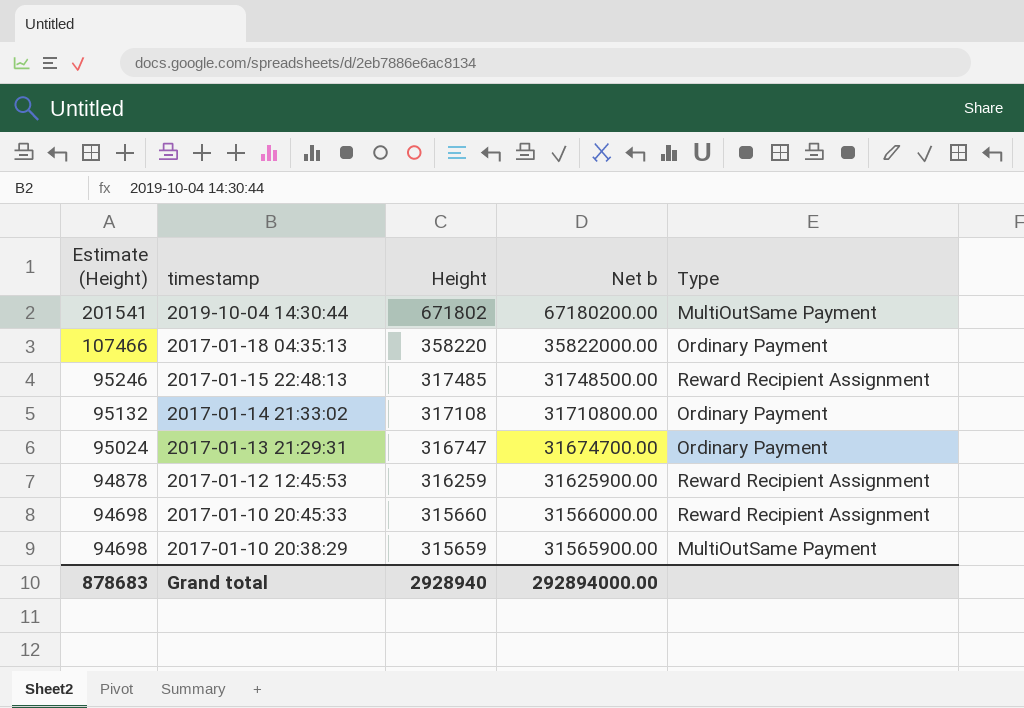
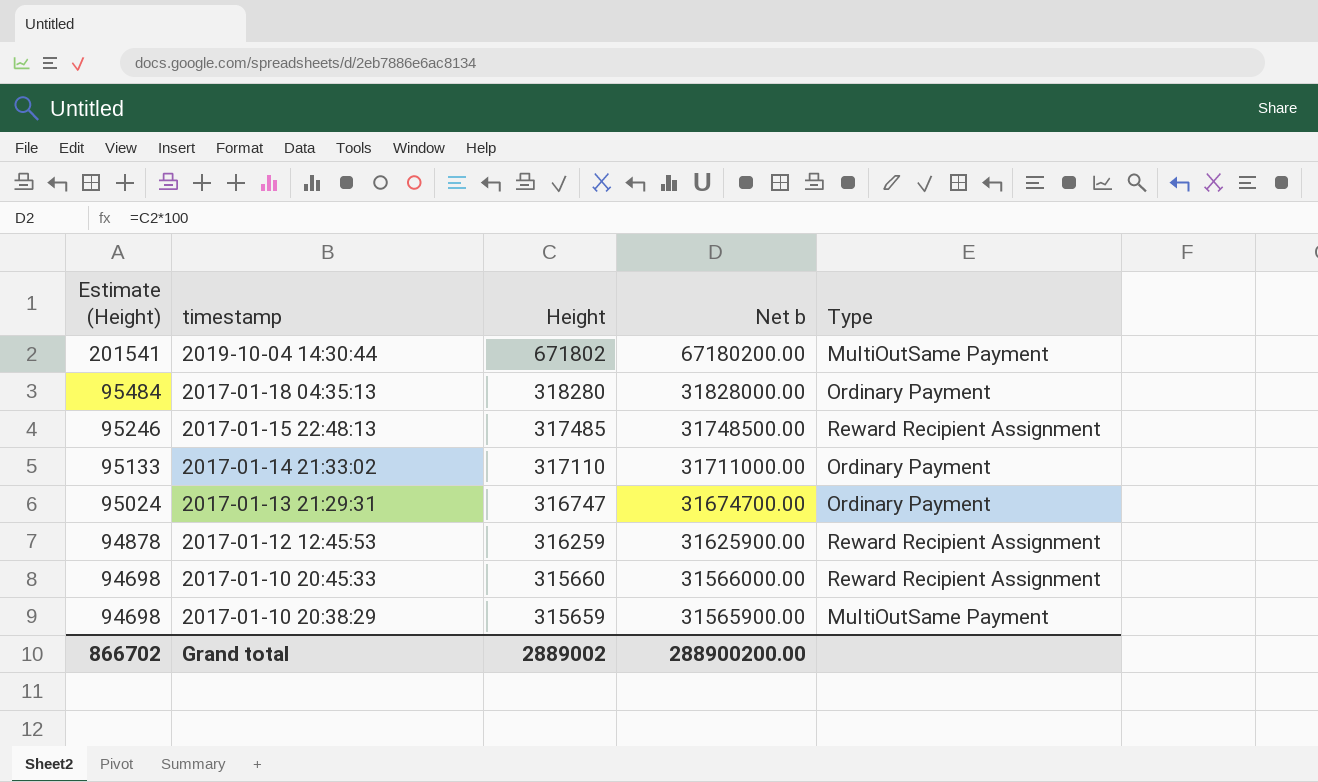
2017-01-18 04:35:13 | Estimate (Height): 107466 -> 95484
2017-01-18 04:35:13 | Height: 358220 -> 318280
2017-01-18 04:35:13 | Net b: 35822000.00 -> 31828000.00
2017-01-14 21:33:02 | Estimate (Height): 95132 -> 95133
2017-01-14 21:33:02 | Height: 317108 -> 317110
2017-01-14 21:33:02 | Net b: 31710800.00 -> 31711000.00
Grand total | Estimate (Height): 878683 -> 866702
Grand total | Height: 2928940 -> 2889002
Grand total | Net b: 292894000.00 -> 288900200.00

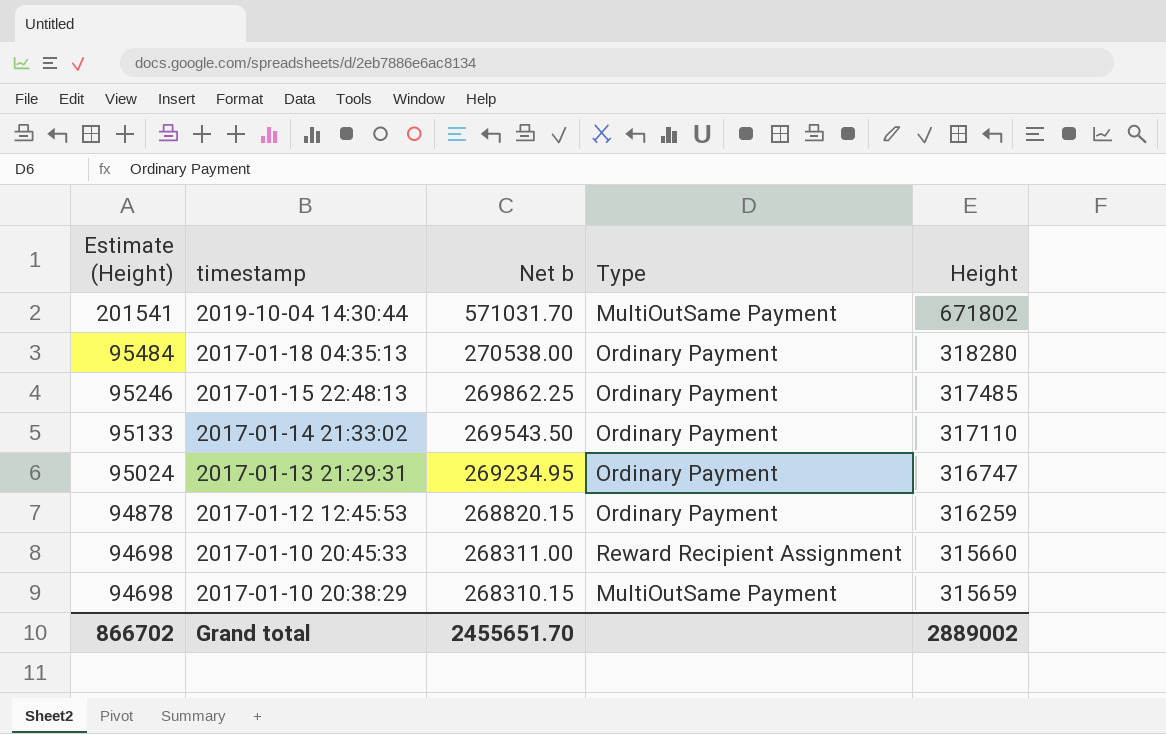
column Net b | formula: [Height] * 100 -> [Height] * 0.85
column Height | position: 3 -> 5
2017-01-15 22:48:13 | Type: Reward Recipient Assignment -> Ordinary Payment
2017-01-12 12:45:53 | Type: Reward Recipient Assignment -> Ordinary Payment
Grand total | Net b: 288900200.00 -> 2455651.70

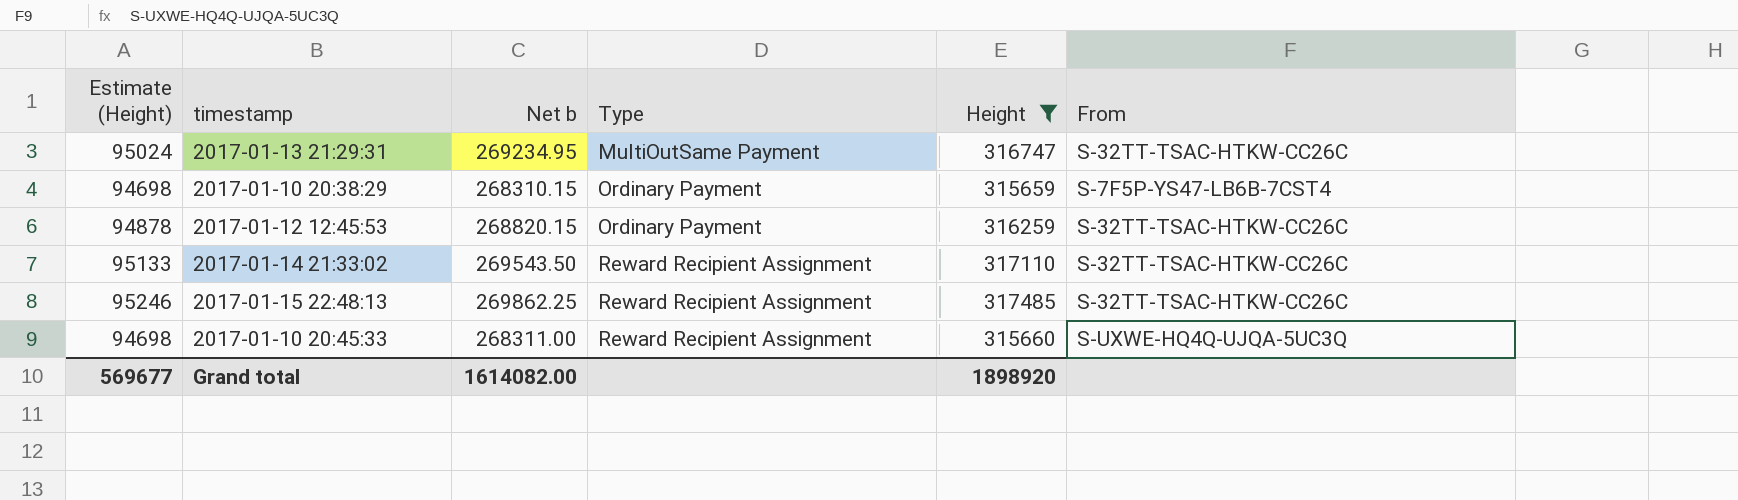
filter: none -> Height <= 317485
row order: Estimate (Height) descending -> Type ascending
column From | position: none -> 6
2017-01-13 21:29:31 | Type: Ordinary Payment -> MultiOutSame Payment
2017-01-10 20:38:29 | Type: MultiOutSame Payment -> Ordinary Payment
2017-01-14 21:33:02 | Type: Ordinary Payment -> Reward Recipient Assignment
2017-01-15 22:48:13 | Type: Ordinary Payment -> Reward Recipient Assignment
Grand total | Estimate (Height): 866702 -> 569677
Grand total | Net b: 2455651.70 -> 1614082.00
Grand total | Height: 2889002 -> 1898920

